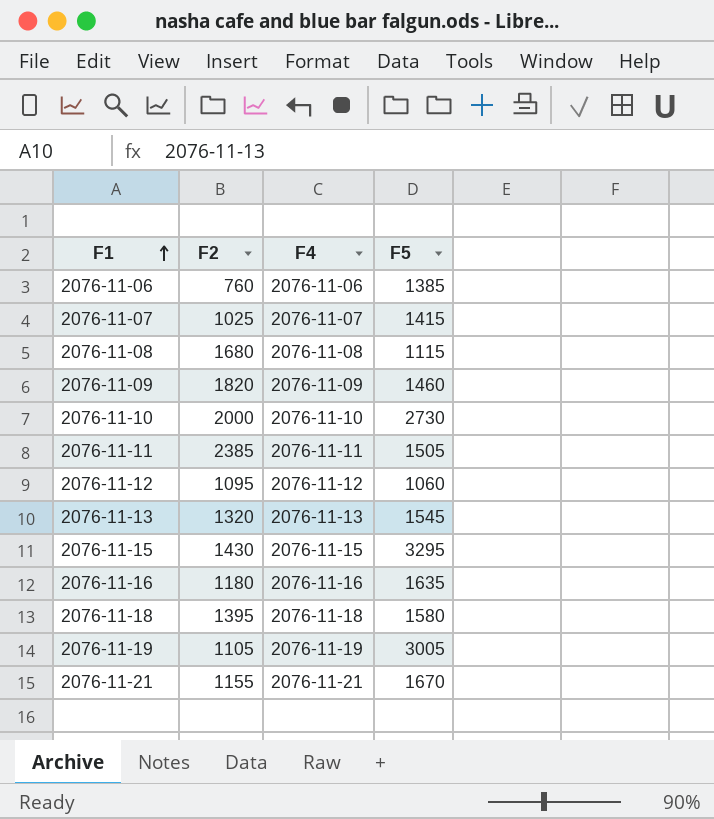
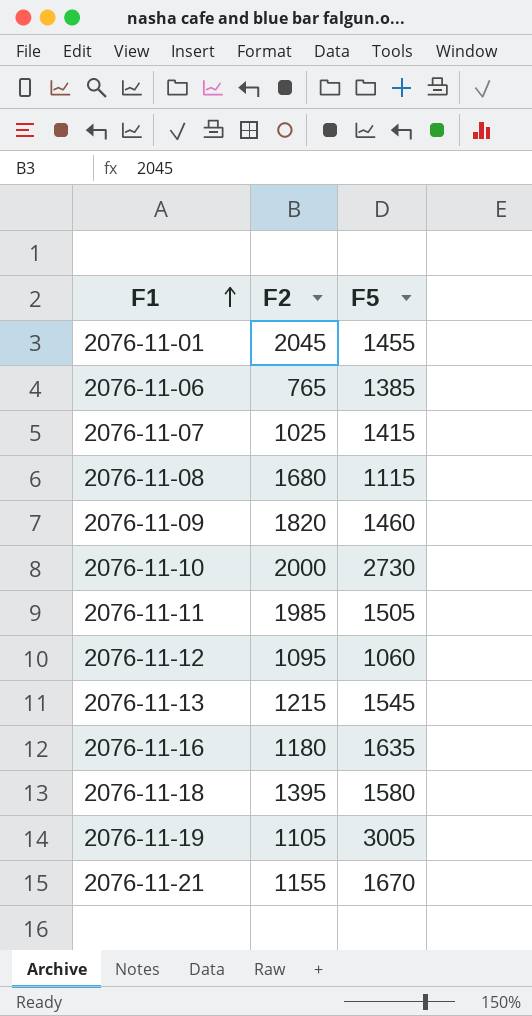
column F4 | position: 3 -> none
row 2076-11-15: 1430 | 2076-11-15 | 3295 -> none
row 2076-11-01: none -> 2045 | 1455
2076-11-06 | F2: 760 -> 765
2076-11-11 | F2: 2385 -> 1985
2076-11-13 | F2: 1320 -> 1215

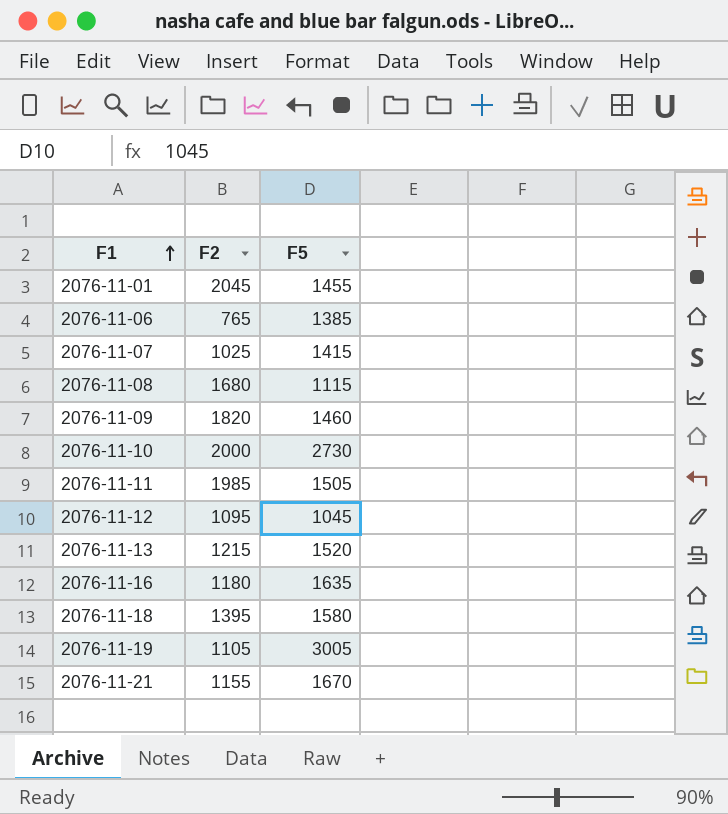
2076-11-12 | F5: 1060 -> 1045
2076-11-13 | F5: 1545 -> 1520

